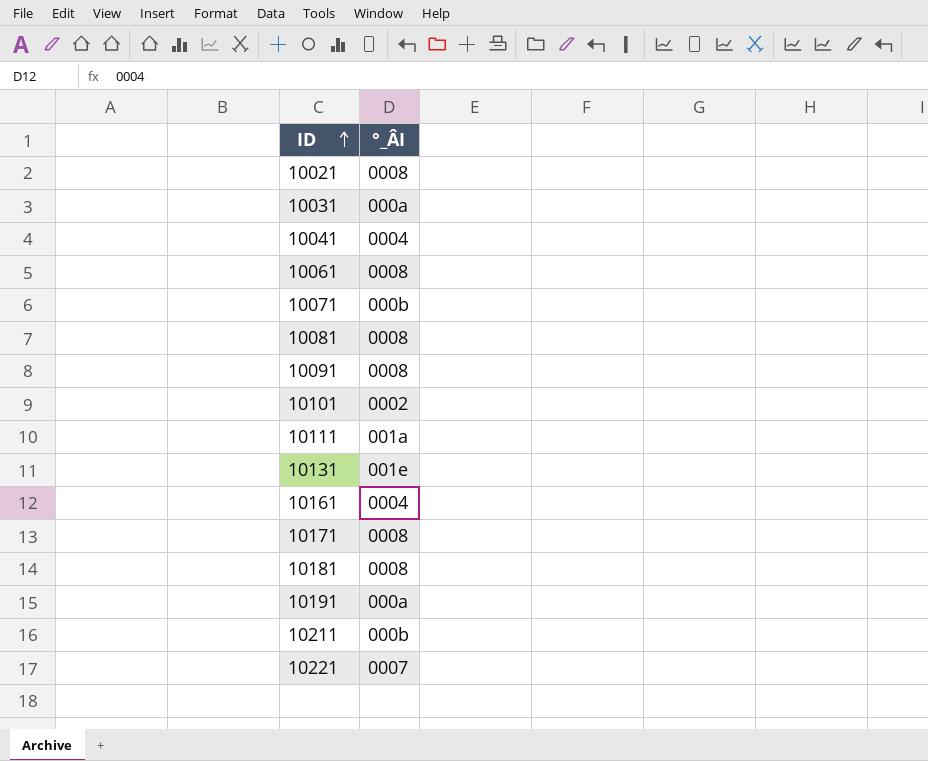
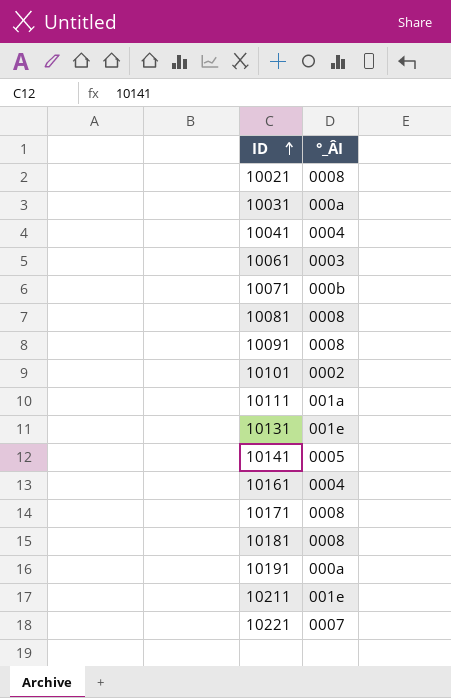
10061 | °_ÂI: 0008 -> 0003
row 10141: none -> 0005
10211 | °_ÂI: 000b -> 001e

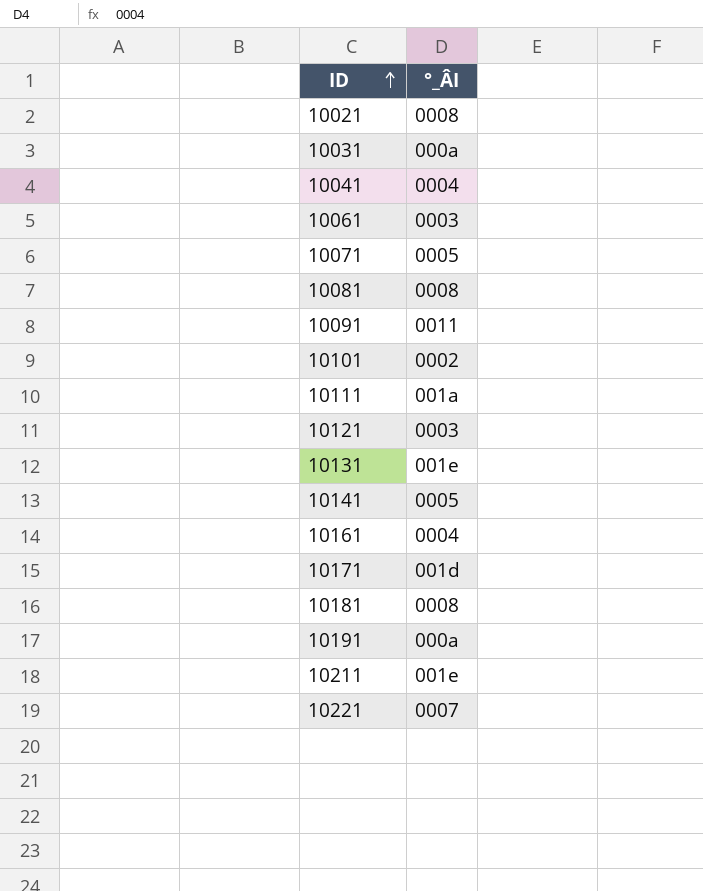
10071 | °_ÂI: 000b -> 0005
10091 | °_ÂI: 0008 -> 0011
row 10121: none -> 0003
10171 | °_ÂI: 0008 -> 001d

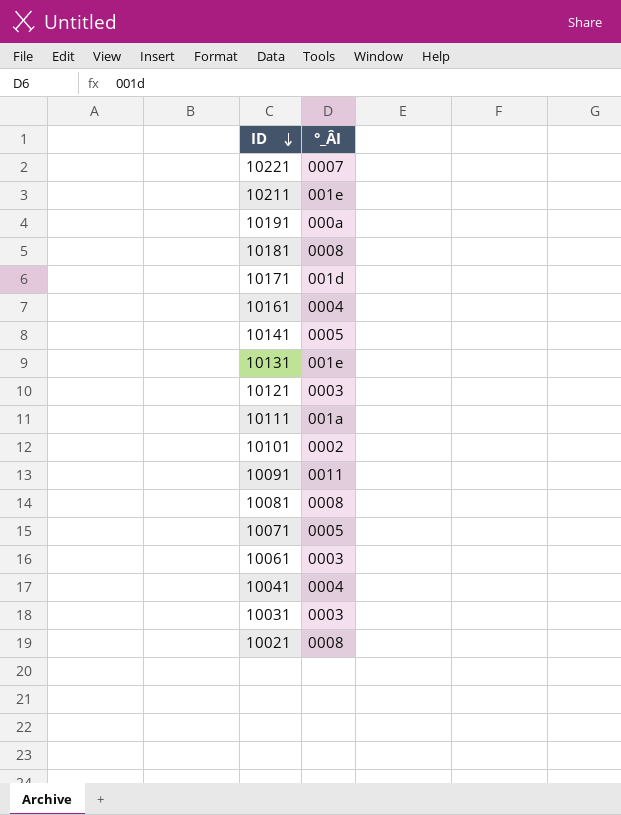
row order: ID ascending -> ID descending
10031 | °_ÂI: 000a -> 0003

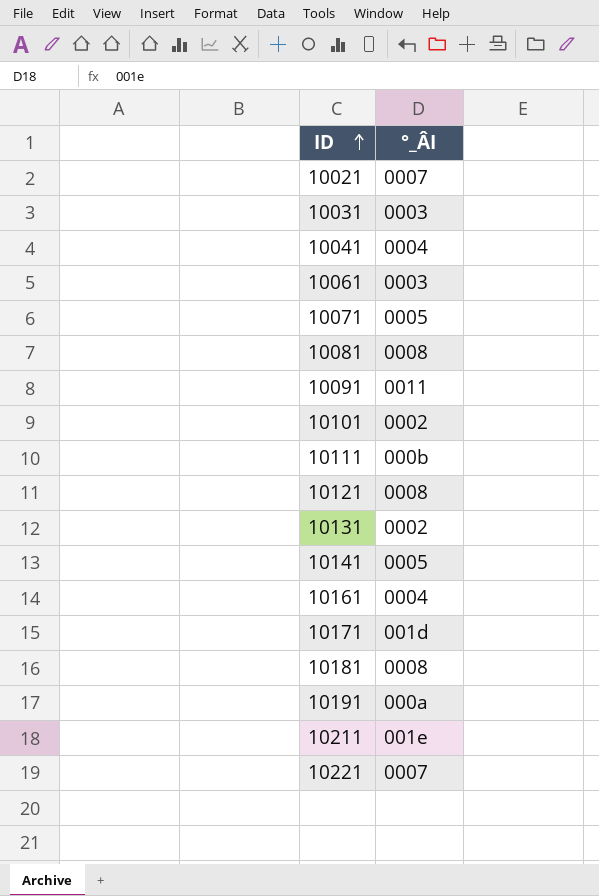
row order: ID descending -> ID ascending
10021 | °_ÂI: 0008 -> 0007
10111 | °_ÂI: 001a -> 000b
10121 | °_ÂI: 0003 -> 0008
10131 | °_ÂI: 001e -> 0002

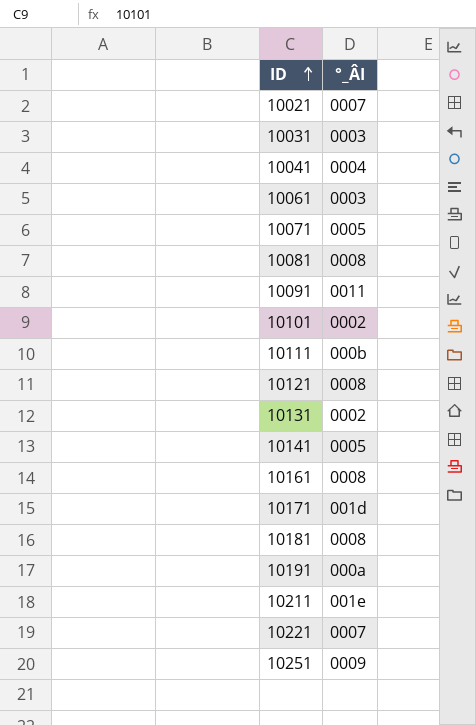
10161 | °_ÂI: 0004 -> 0008
row 10251: none -> 0009

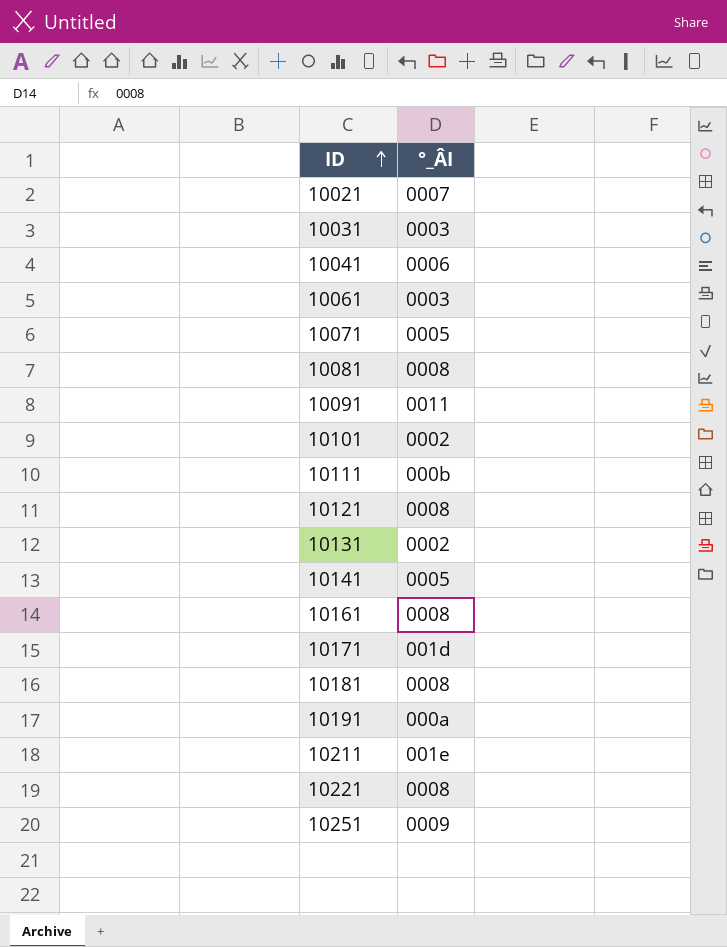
10041 | °_ÂI: 0004 -> 0006
10221 | °_ÂI: 0007 -> 0008

